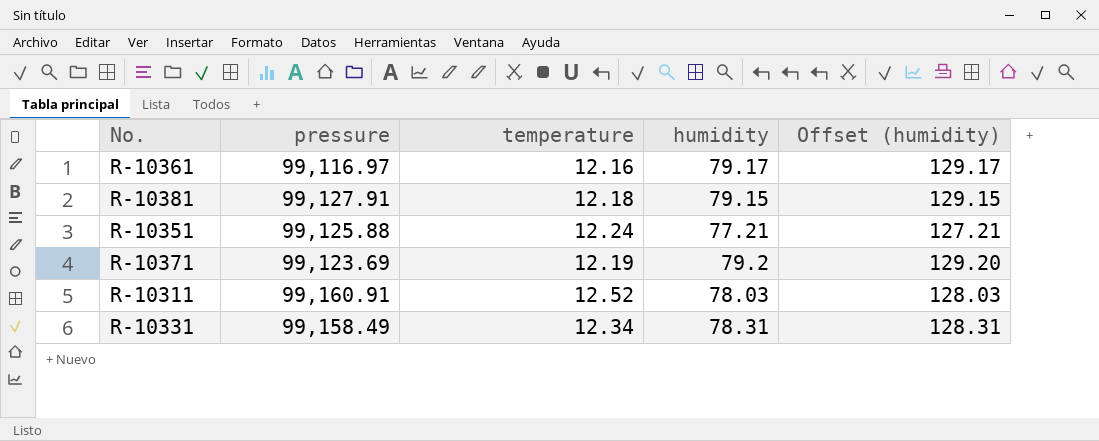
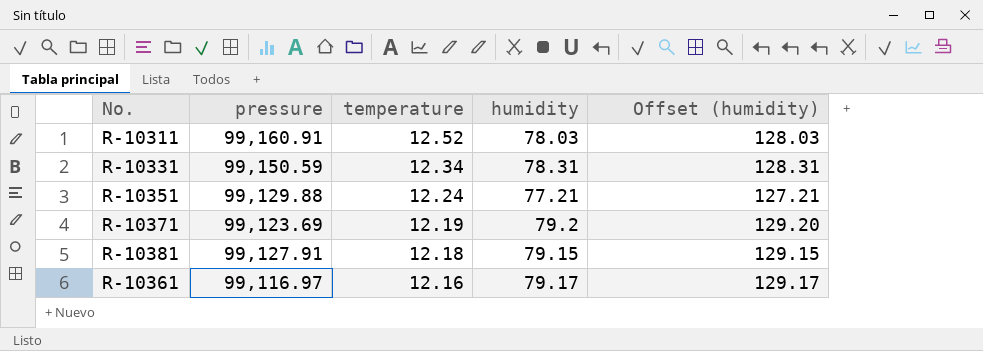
row order: none -> temperature descending
R-10331 | pressure: 99,158.49 -> 99,150.59
R-10351 | pressure: 99,125.88 -> 99,129.88

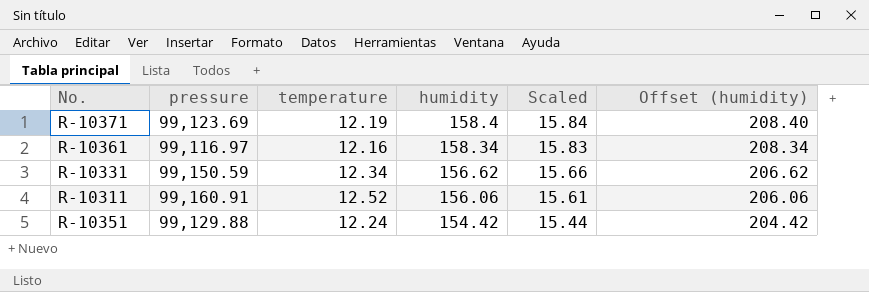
row order: temperature descending -> humidity descending
column Scaled | formula: none -> [humidity] * 0.1
row R-10381: 99,127.91 | 12.18 | 79.15 | 129.15 -> none
R-10371 | humidity: 79.2 -> 158.4
R-10371 | Offset (humidity): 129.20 -> 208.40
R-10361 | humidity: 79.17 -> 158.34
R-10361 | Offset (humidity): 129.17 -> 208.34
R-10331 | humidity: 78.31 -> 156.62
R-10331 | Offset (humidity): 128.31 -> 206.62
R-10311 | humidity: 78.03 -> 156.06
R-10311 | Offset (humidity): 128.03 -> 206.06
R-10351 | humidity: 77.21 -> 154.42
R-10351 | Offset (humidity): 127.21 -> 204.42

